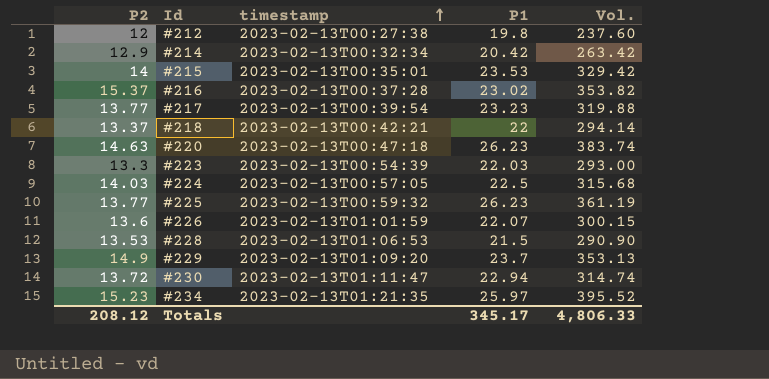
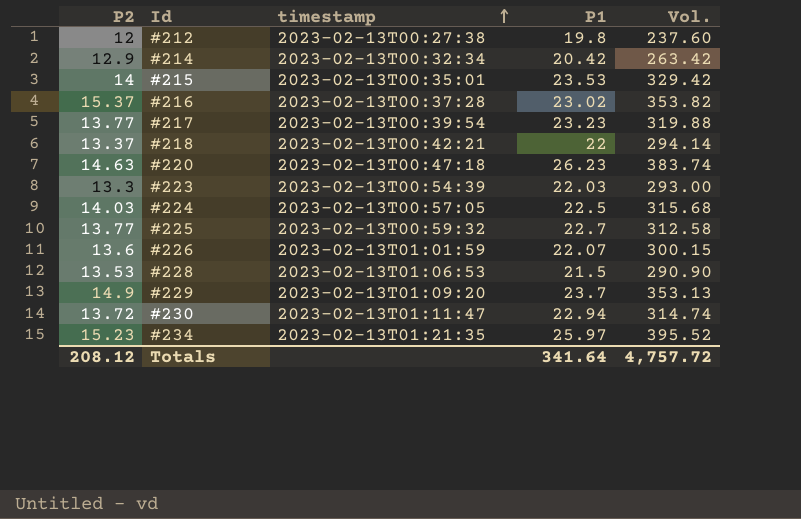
#225 | P1: 26.23 -> 22.7
#225 | Vol.: 361.19 -> 312.58
Totals | P1: 345.17 -> 341.64
Totals | Vol.: 4,806.33 -> 4,757.72

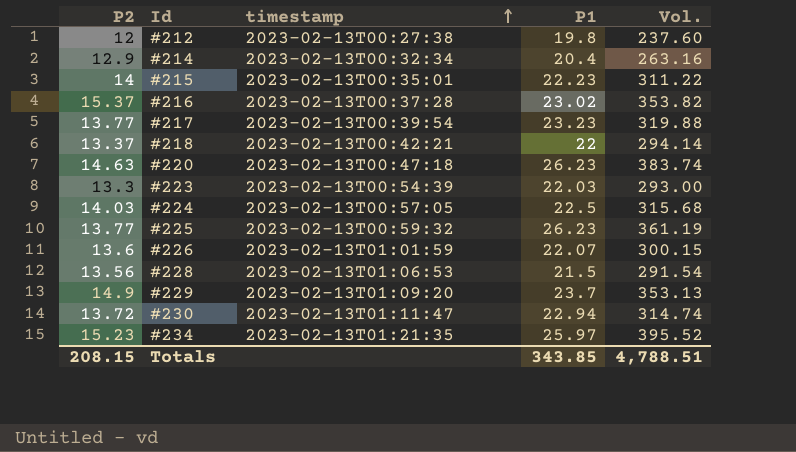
#214 | P1: 20.42 -> 20.4
#214 | Vol.: 263.42 -> 263.16
#215 | P1: 23.53 -> 22.23
#215 | Vol.: 329.42 -> 311.22
#225 | P1: 22.7 -> 26.23
#225 | Vol.: 312.58 -> 361.19
#228 | P2: 13.53 -> 13.56
#228 | Vol.: 290.90 -> 291.54
Totals | P2: 208.12 -> 208.15
Totals | P1: 341.64 -> 343.85
Totals | Vol.: 4,757.72 -> 4,788.51

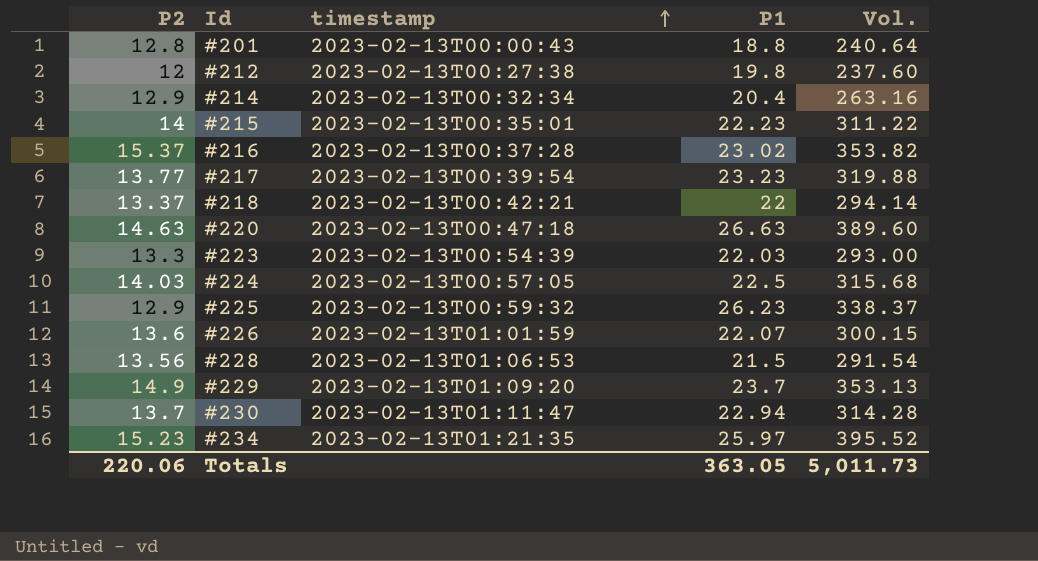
row #201: none -> 12.8 | 2023-02-13T00:00:43 | 18.8 | 240.64
#220 | P1: 26.23 -> 26.63
#220 | Vol.: 383.74 -> 389.60
#225 | P2: 13.77 -> 12.9
#225 | Vol.: 361.19 -> 338.37
#230 | P2: 13.72 -> 13.7
#230 | Vol.: 314.74 -> 314.28
Totals | P2: 208.15 -> 220.06
Totals | P1: 343.85 -> 363.05
Totals | Vol.: 4,788.51 -> 5,011.73

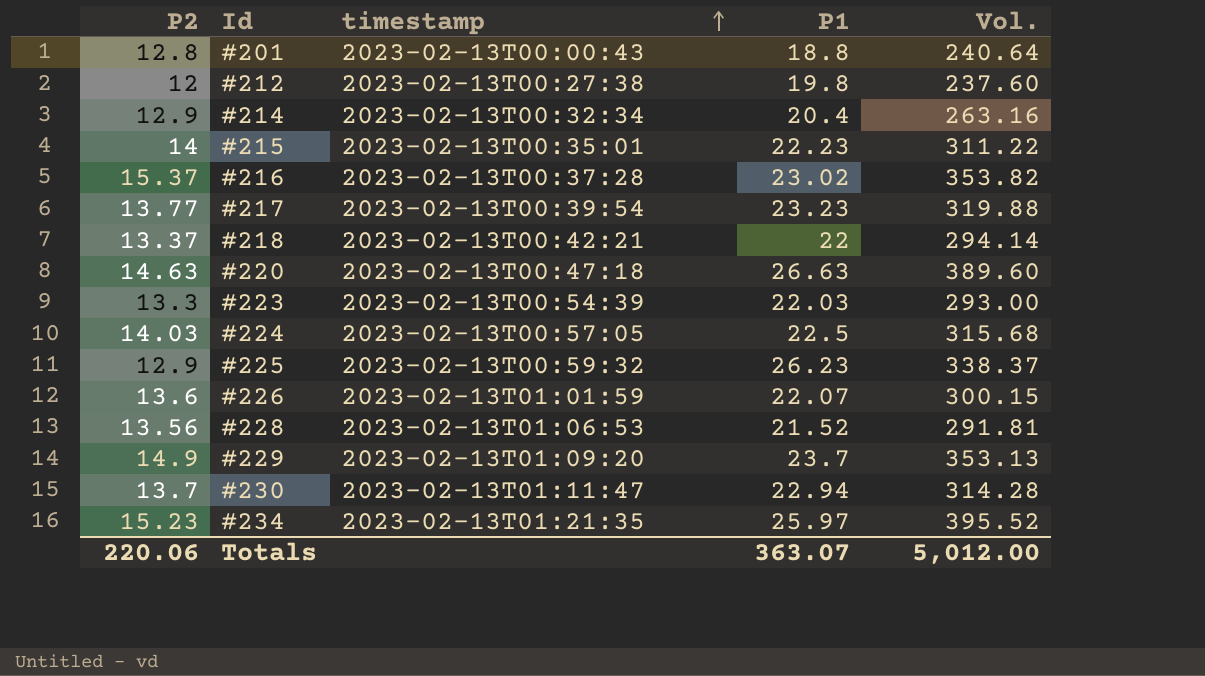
#228 | P1: 21.5 -> 21.52
#228 | Vol.: 291.54 -> 291.81
Totals | P1: 363.05 -> 363.07
Totals | Vol.: 5,011.73 -> 5,012.00

